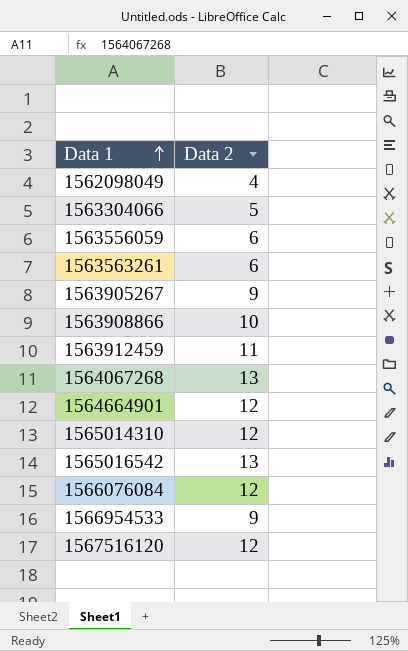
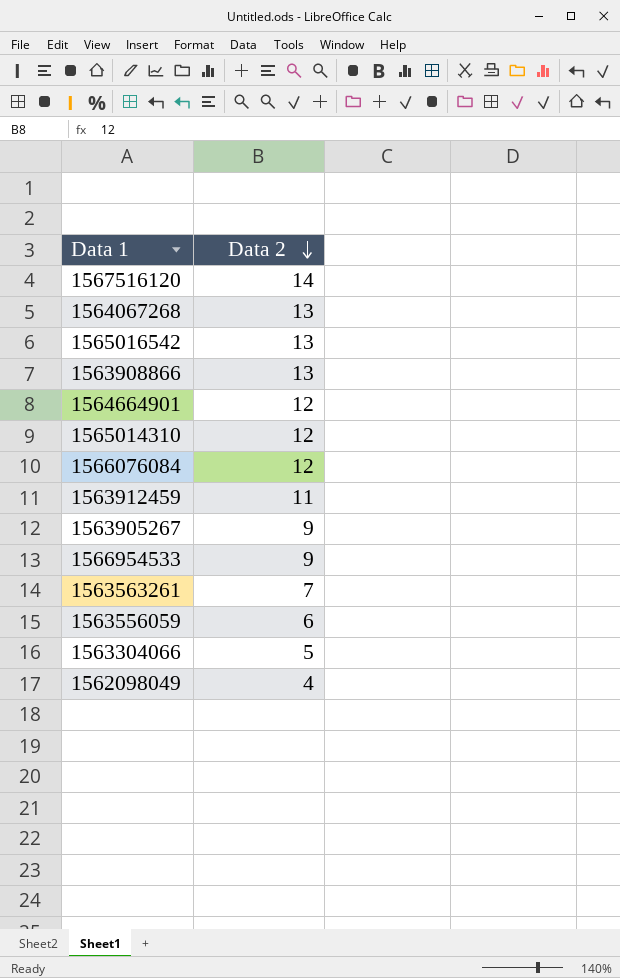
row order: Data 1 ascending -> Data 2 descending
1567516120 | Data 2: 12 -> 14
1563908866 | Data 2: 10 -> 13
1563563261 | Data 2: 6 -> 7

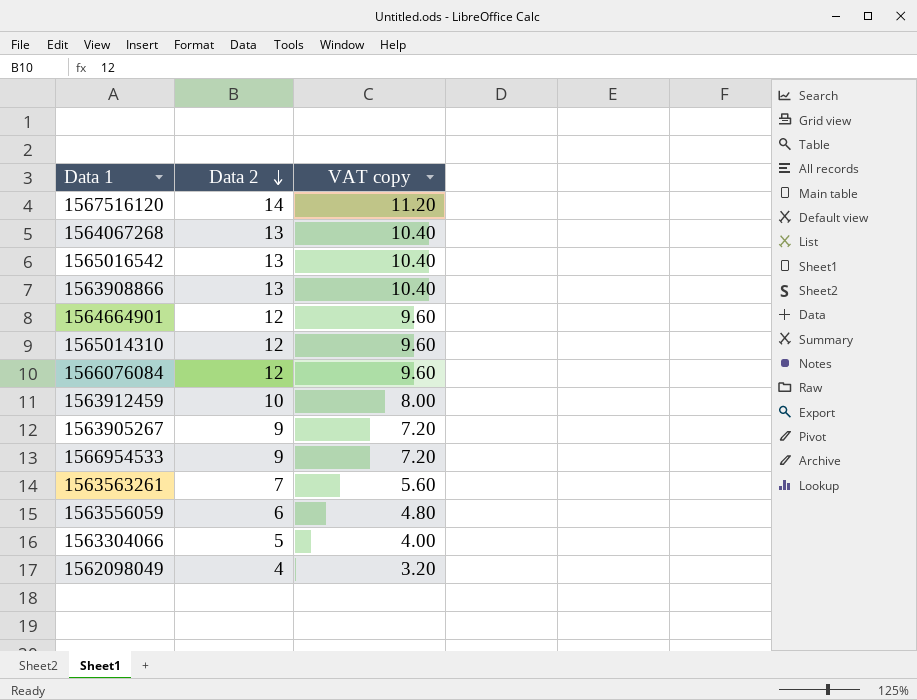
column VAT copy | formula: none -> [Data 2] * 0.8
1563912459 | Data 2: 11 -> 10

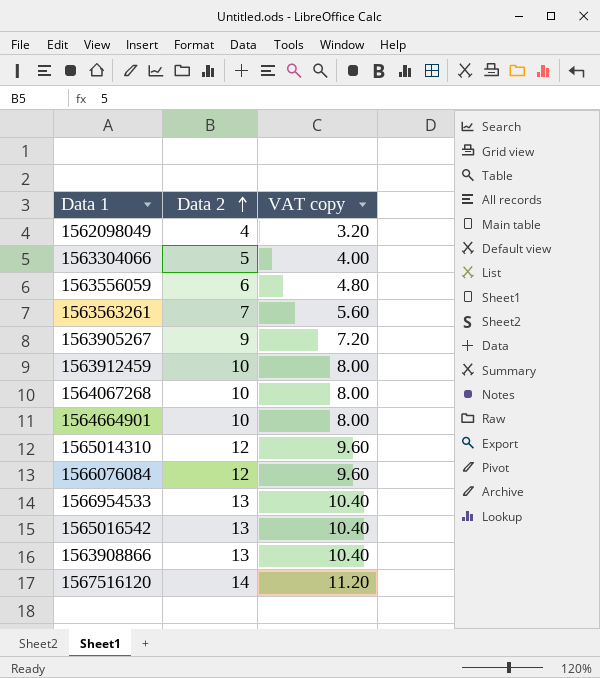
row order: Data 2 descending -> Data 2 ascending
1564067268 | Data 2: 13 -> 10
1564067268 | VAT copy: 10.40 -> 8.00
1564664901 | Data 2: 12 -> 10
1564664901 | VAT copy: 9.60 -> 8.00
1566954533 | Data 2: 9 -> 13
1566954533 | VAT copy: 7.20 -> 10.40

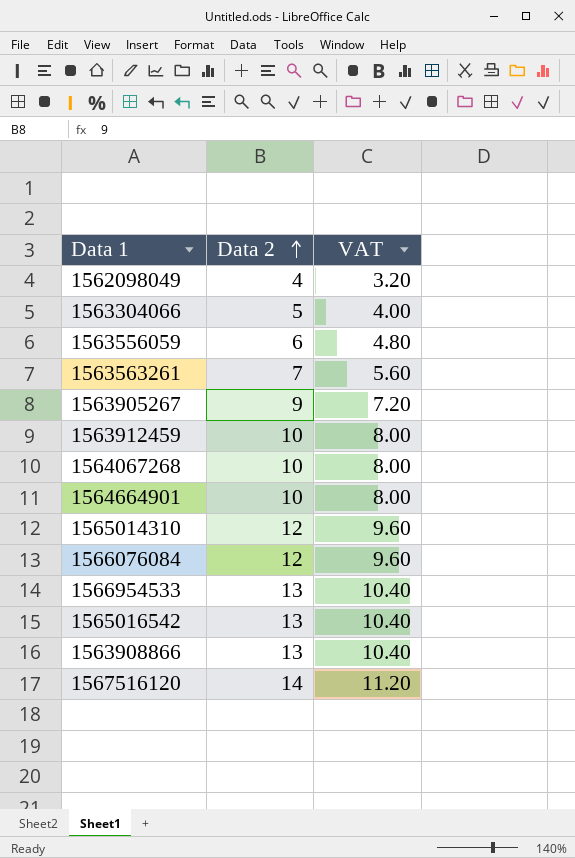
column name: VAT copy -> VAT

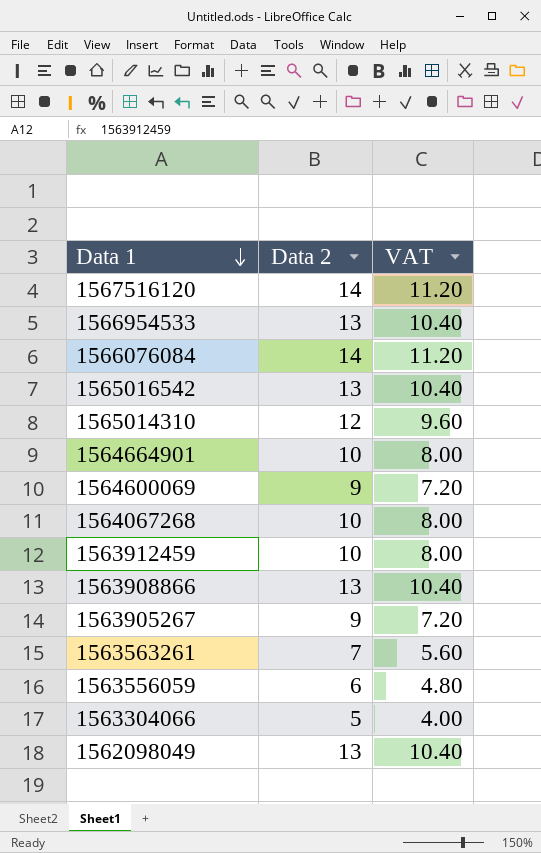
row order: Data 2 ascending -> Data 1 descending
1566076084 | Data 2: 12 -> 14
1566076084 | VAT: 9.60 -> 11.20
row 1564600069: none -> 9 | 7.20
1562098049 | Data 2: 4 -> 13
1562098049 | VAT: 3.20 -> 10.40

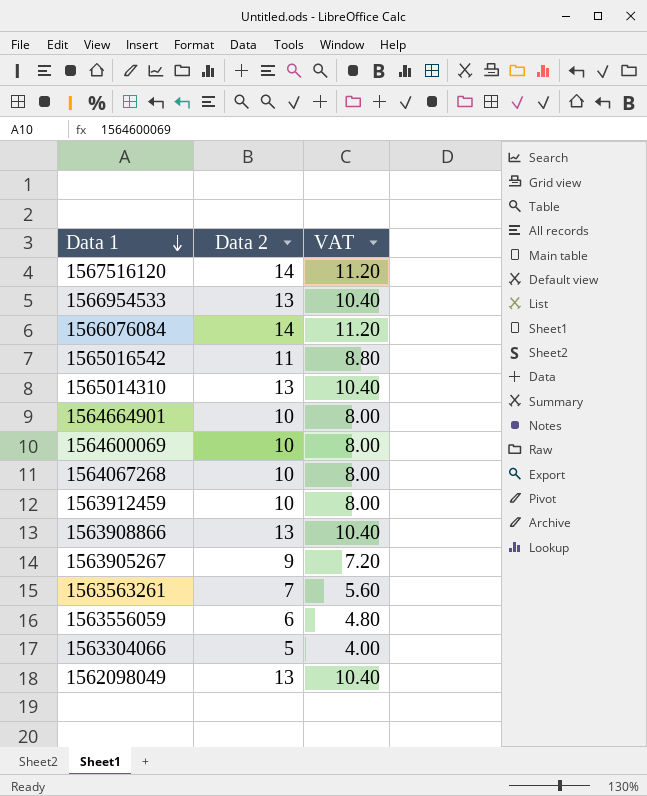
1565016542 | Data 2: 13 -> 11
1565016542 | VAT: 10.40 -> 8.80
1565014310 | Data 2: 12 -> 13
1565014310 | VAT: 9.60 -> 10.40
1564600069 | Data 2: 9 -> 10
1564600069 | VAT: 7.20 -> 8.00

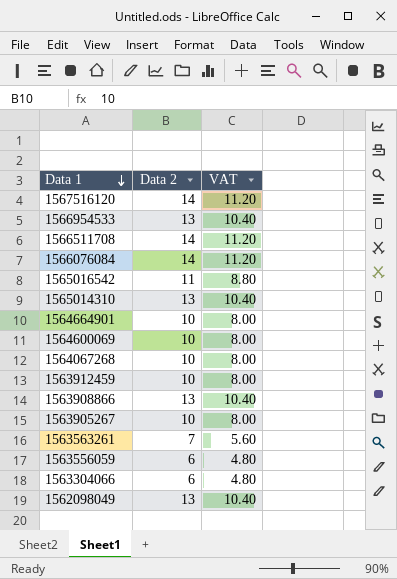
row 1566511708: none -> 14 | 11.20
1563905267 | Data 2: 9 -> 10
1563905267 | VAT: 7.20 -> 8.00
1563304066 | Data 2: 5 -> 6
1563304066 | VAT: 4.00 -> 4.80

